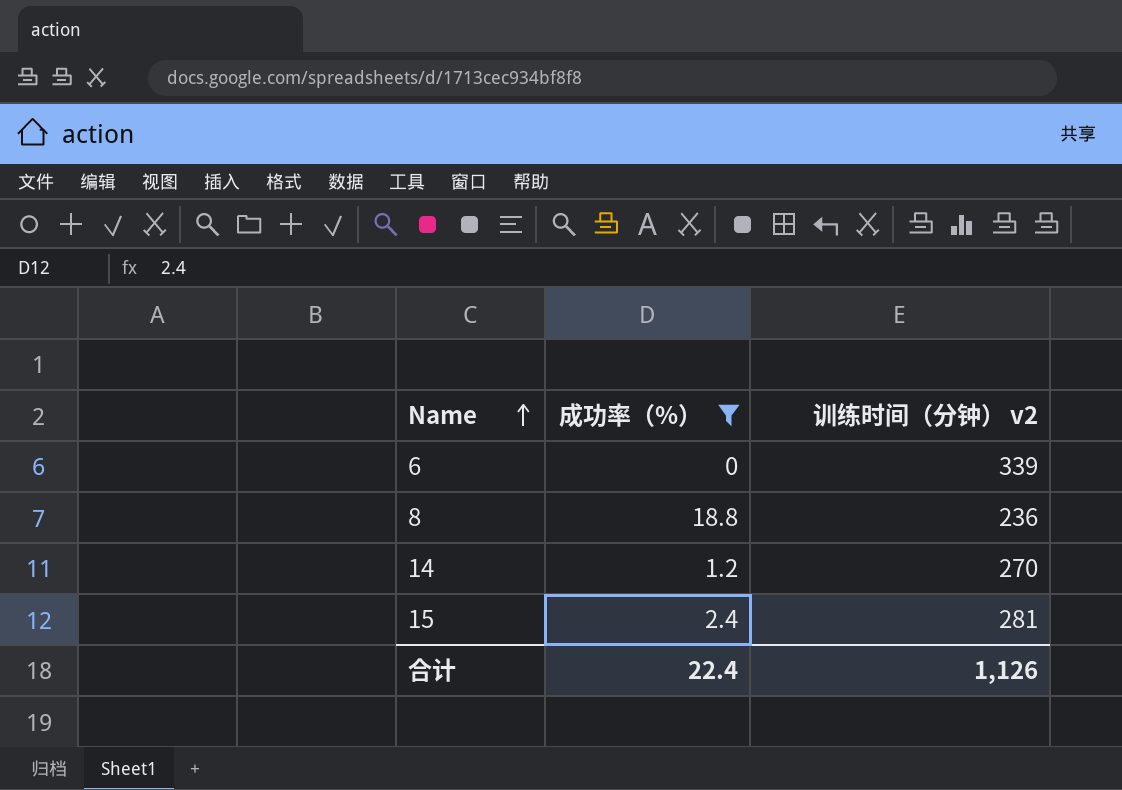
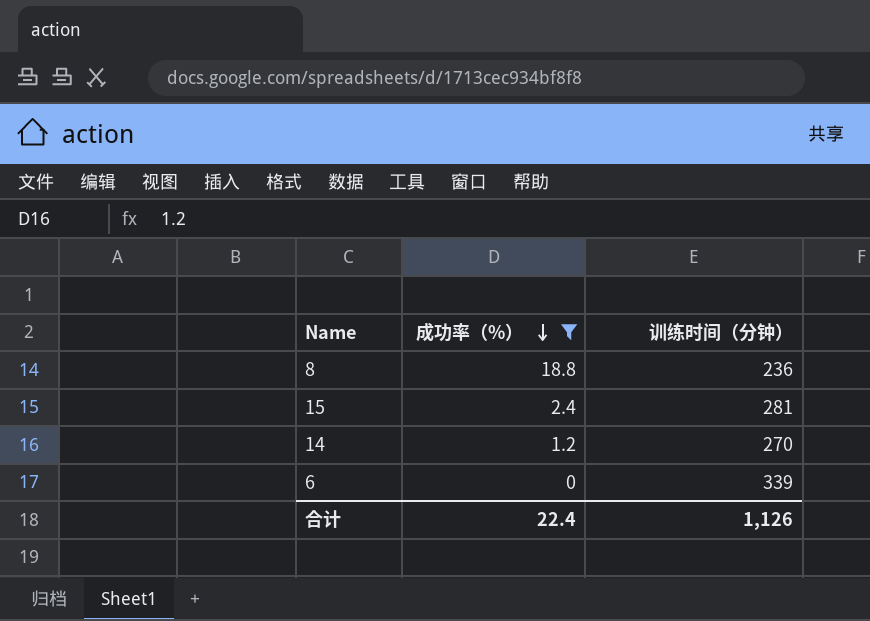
row order: Name ascending -> 成功率（%） descending
column name: 训练时间（分钟） v2 -> 训练时间（分钟）

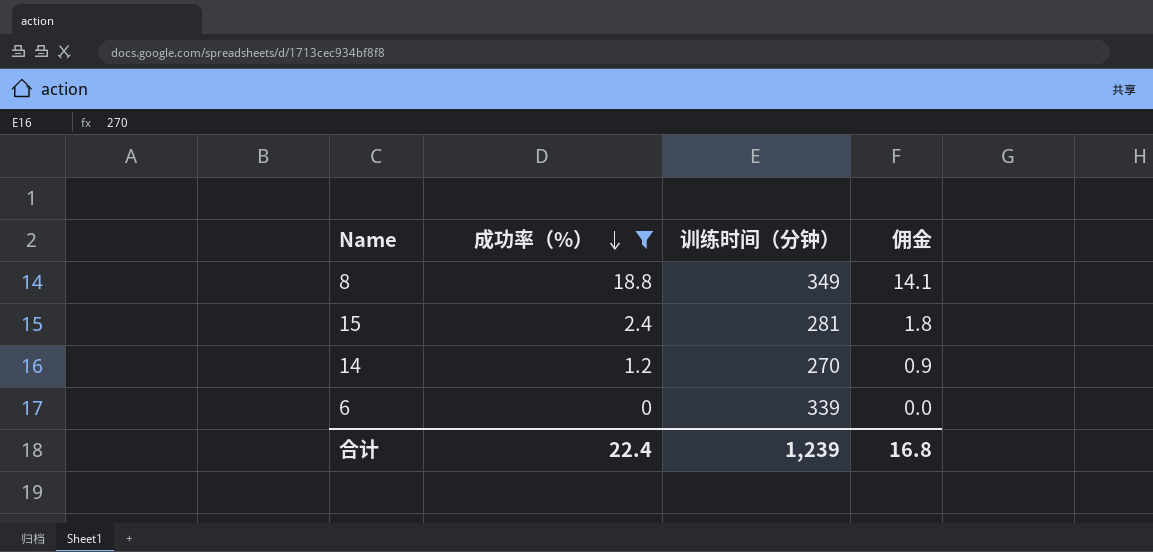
column 佣金 | formula: none -> [成功率（%）] * 0.75
8 | 训练时间（分钟）: 236 -> 349
合计 | 训练时间（分钟）: 1,126 -> 1,239

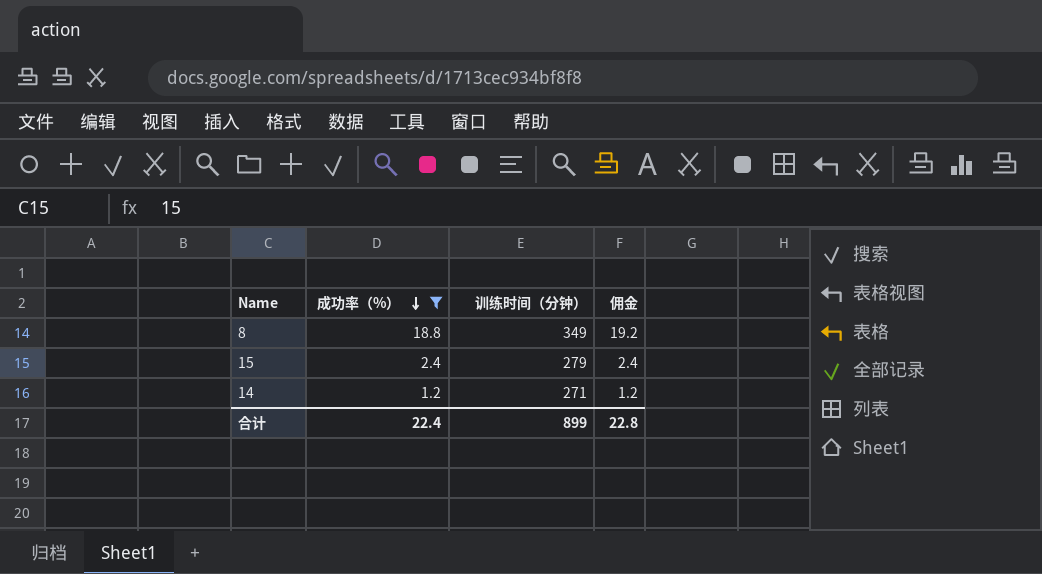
column 佣金 | formula: [成功率（%）] * 0.75 -> [成功率（%）] * 1.02
row 6: 0 | 339 | 0.0 -> none
15 | 训练时间（分钟）: 281 -> 279
14 | 训练时间（分钟）: 270 -> 271
合计 | 训练时间（分钟）: 1,239 -> 899
合计 | 佣金: 16.8 -> 22.8

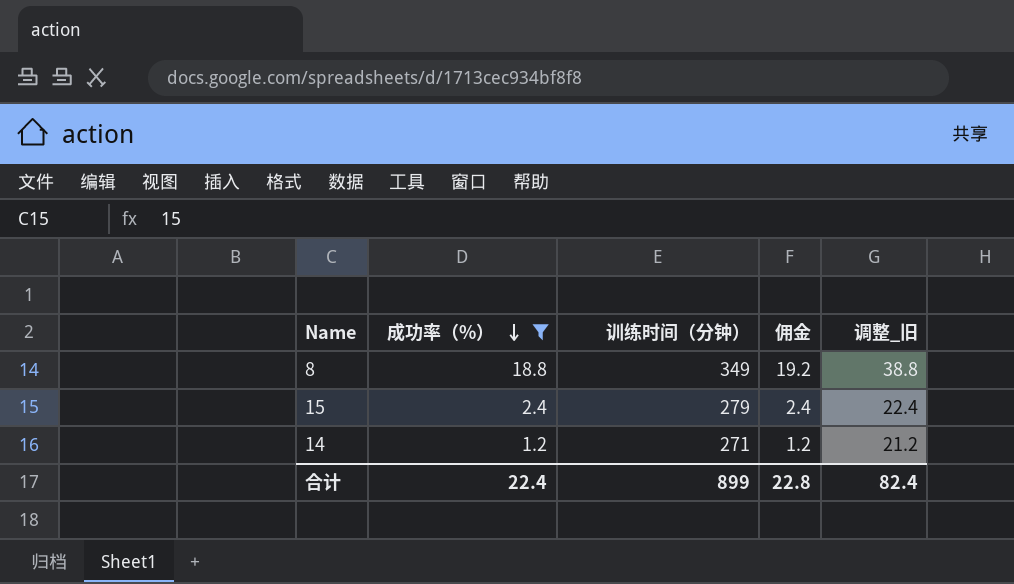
column 调整_旧 | formula: none -> [成功率（%）] + 20

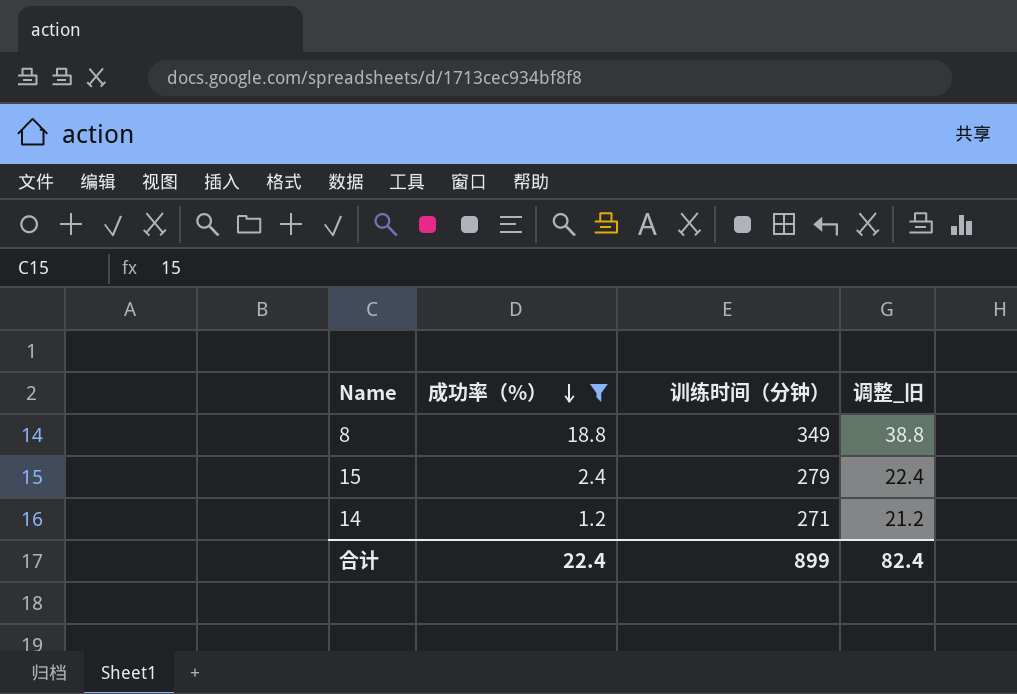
column 佣金 | formula: [成功率（%）] * 1.02 -> none

